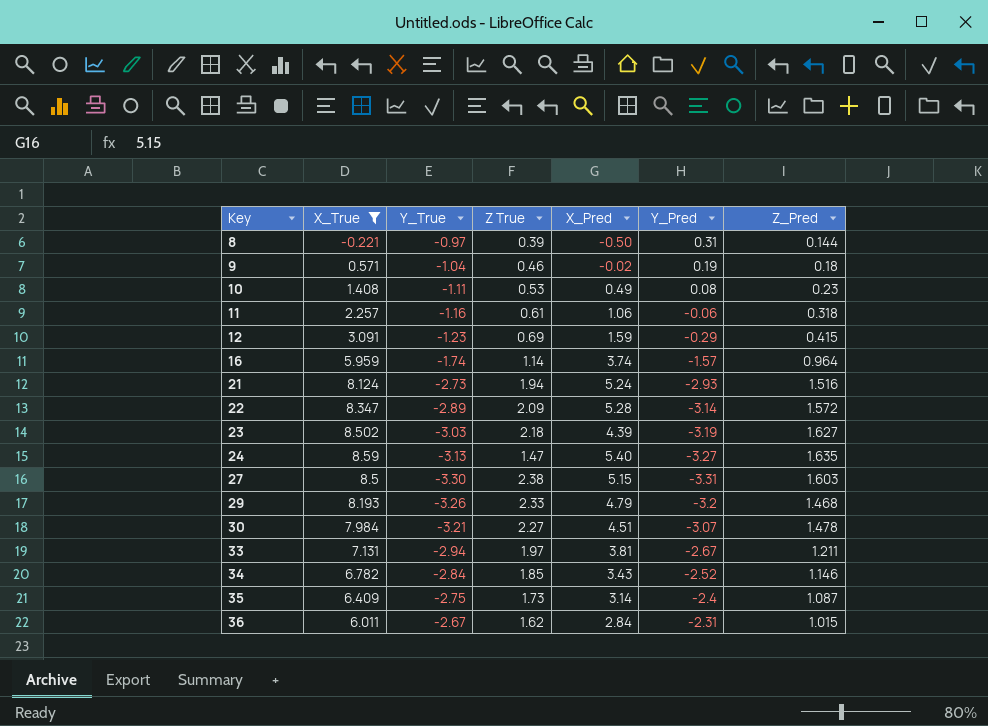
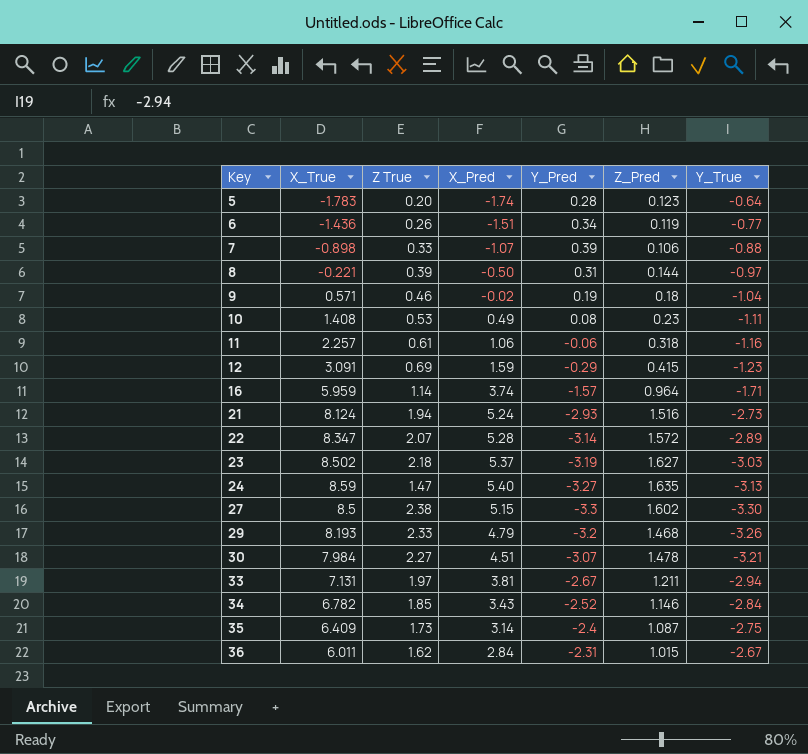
filter: X_True >= -0.221 -> none
column Y_True | position: 3 -> 7
16 | Y_True: -1.74 -> -1.71
22 | Z True: 2.09 -> 2.07
23 | X_Pred: 4.39 -> 5.37
27 | Y_Pred: -3.31 -> -3.3
27 | Z_Pred: 1.603 -> 1.602

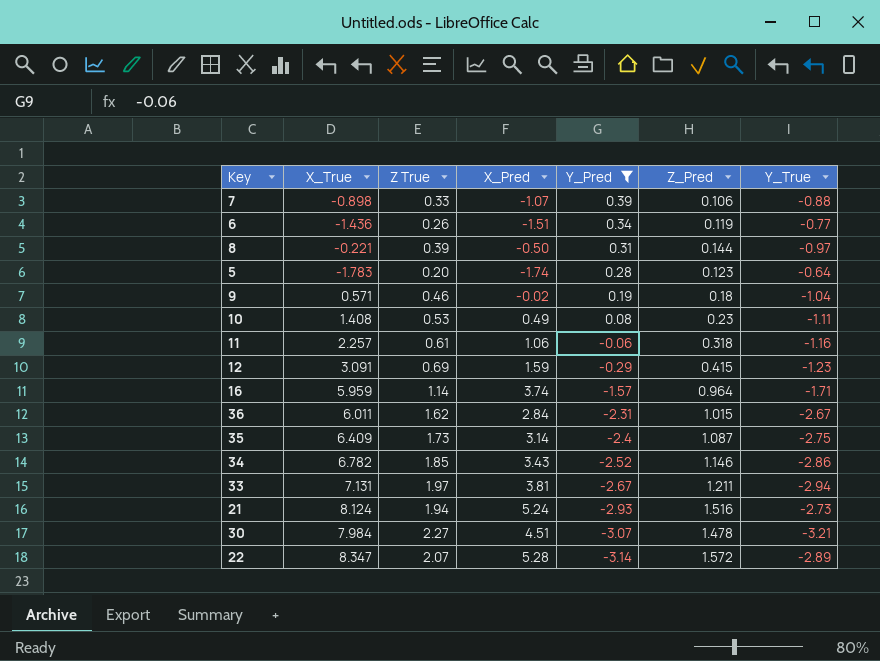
filter: none -> Y_Pred >= -3.14
row order: Key ascending -> Y_Pred descending
34 | Y_True: -2.84 -> -2.86

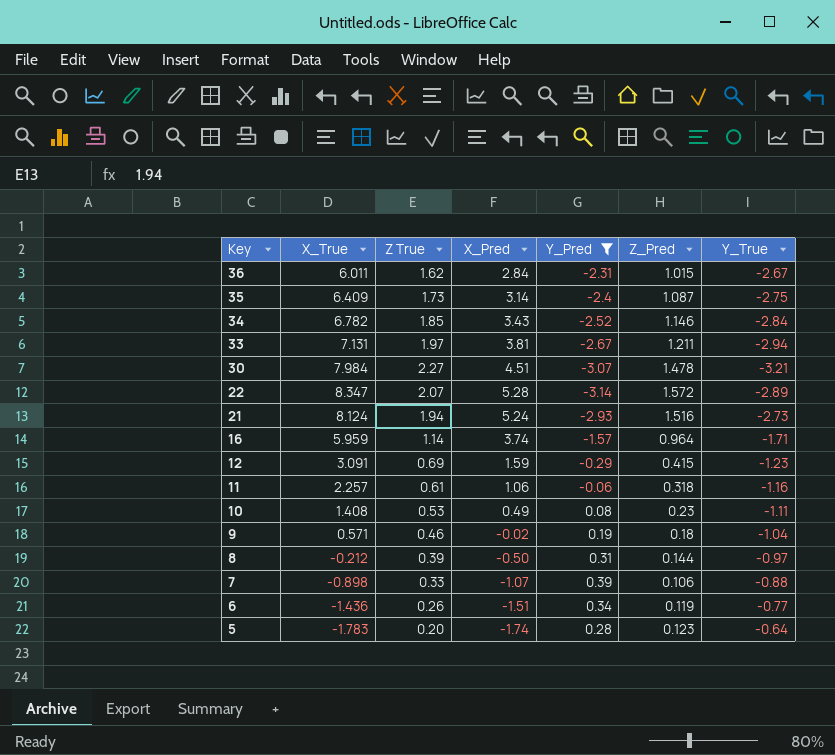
row order: Y_Pred descending -> Key descending
34 | Y_True: -2.86 -> -2.84
8 | X_True: -0.221 -> -0.212

